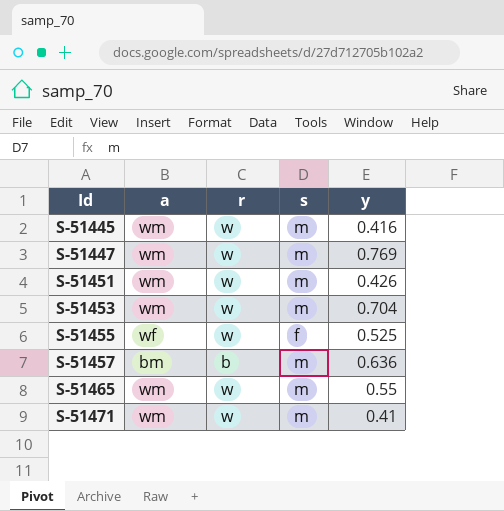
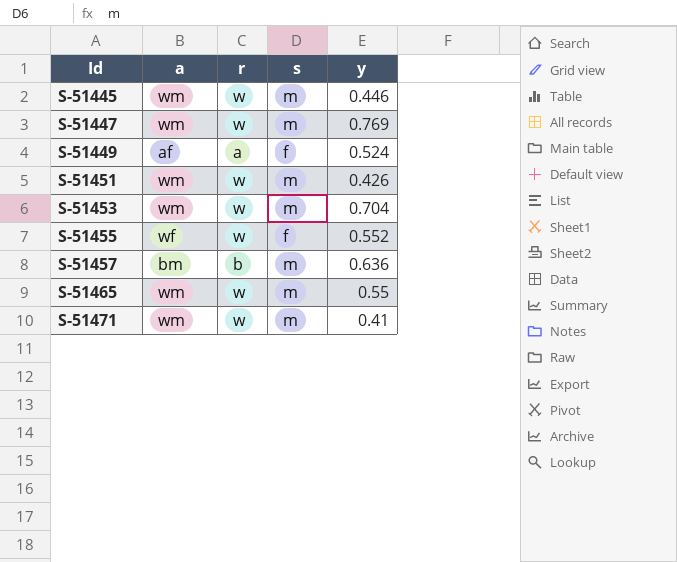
S-51445 | y: 0.416 -> 0.446
row S-51449: none -> af | a | f | 0.524
S-51455 | y: 0.525 -> 0.552

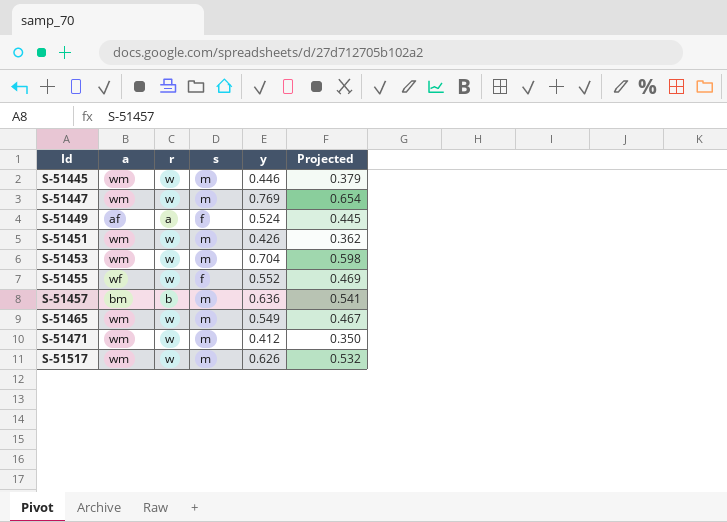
column Projected | formula: none -> [y] * 0.85
S-51465 | y: 0.55 -> 0.549
S-51471 | y: 0.41 -> 0.412
row S-51517: none -> wm | w | m | 0.626 | 0.532

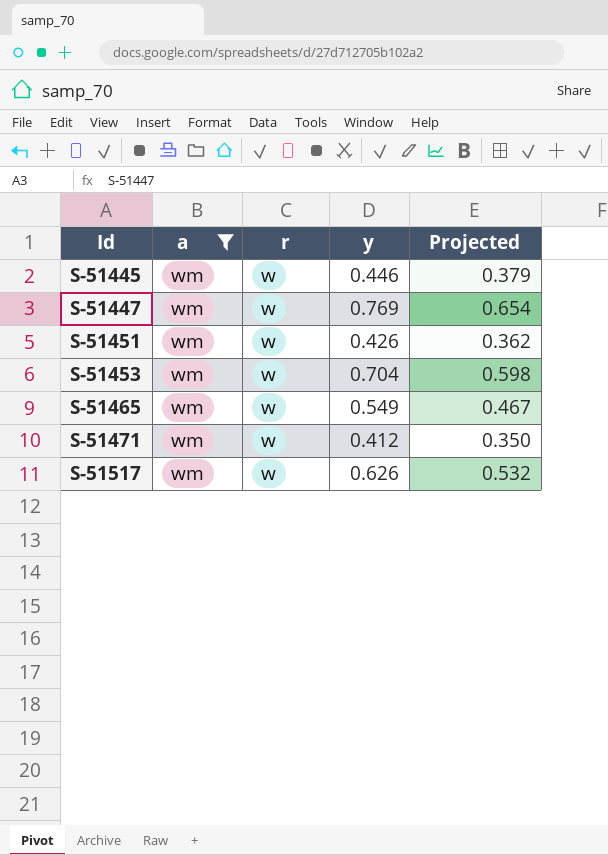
filter: none -> a = wm
column s | position: 4 -> none

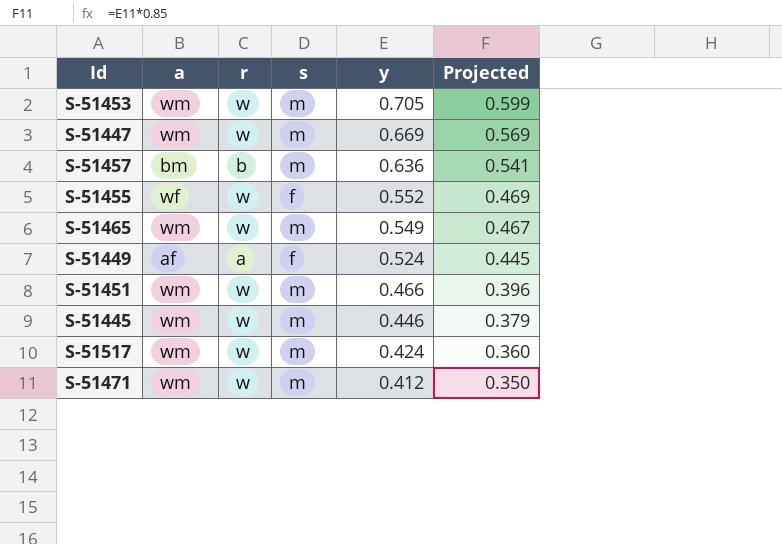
filter: a = wm -> none
row order: Id ascending -> y descending
column s | position: none -> 4
S-51453 | y: 0.704 -> 0.705
S-51453 | Projected: 0.598 -> 0.599
S-51447 | y: 0.769 -> 0.669
S-51447 | Projected: 0.654 -> 0.569
S-51451 | y: 0.426 -> 0.466
S-51451 | Projected: 0.362 -> 0.396
S-51517 | y: 0.626 -> 0.424
S-51517 | Projected: 0.532 -> 0.360

